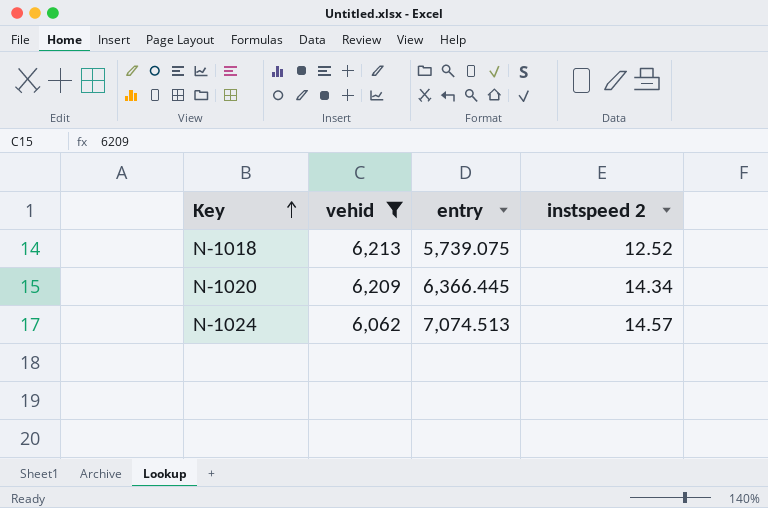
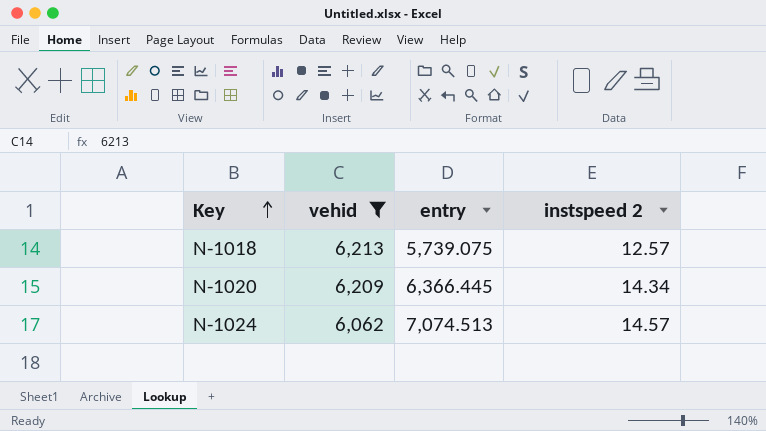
N-1018 | instspeed 2: 12.52 -> 12.57

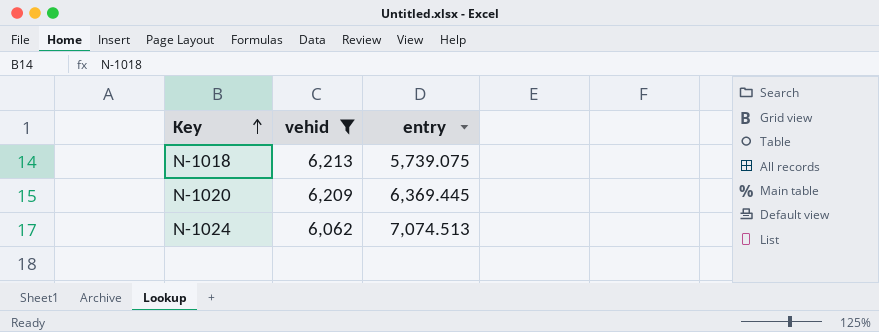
column instspeed 2 | position: 4 -> none
N-1020 | entry: 6,366.445 -> 6,369.445

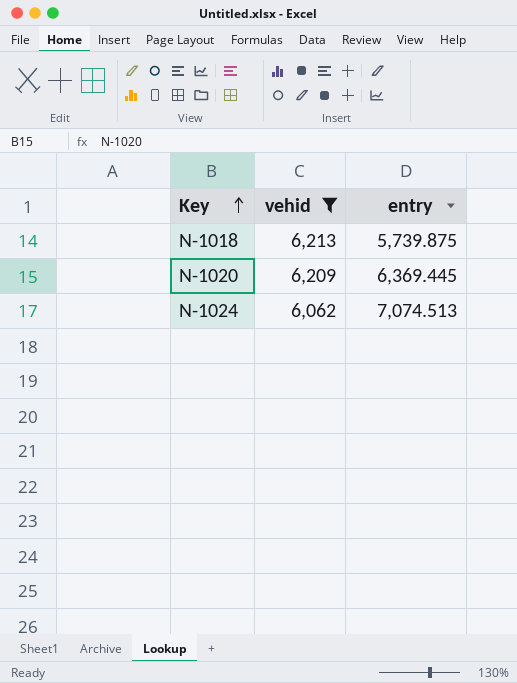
N-1018 | entry: 5,739.075 -> 5,739.875

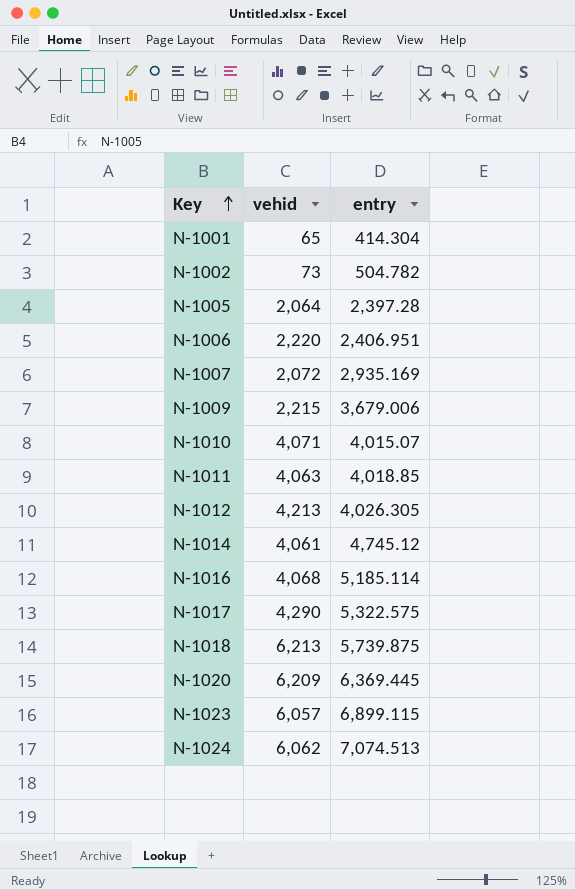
filter: vehid >= 6,062 -> none

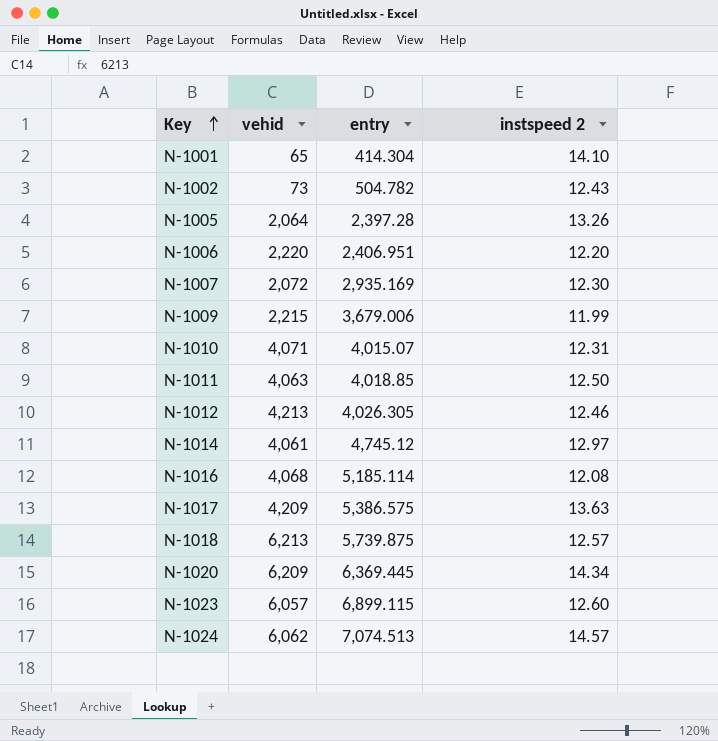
column instspeed 2 | position: none -> 4
N-1017 | vehid: 4,290 -> 4,209
N-1017 | entry: 5,322.575 -> 5,386.575

